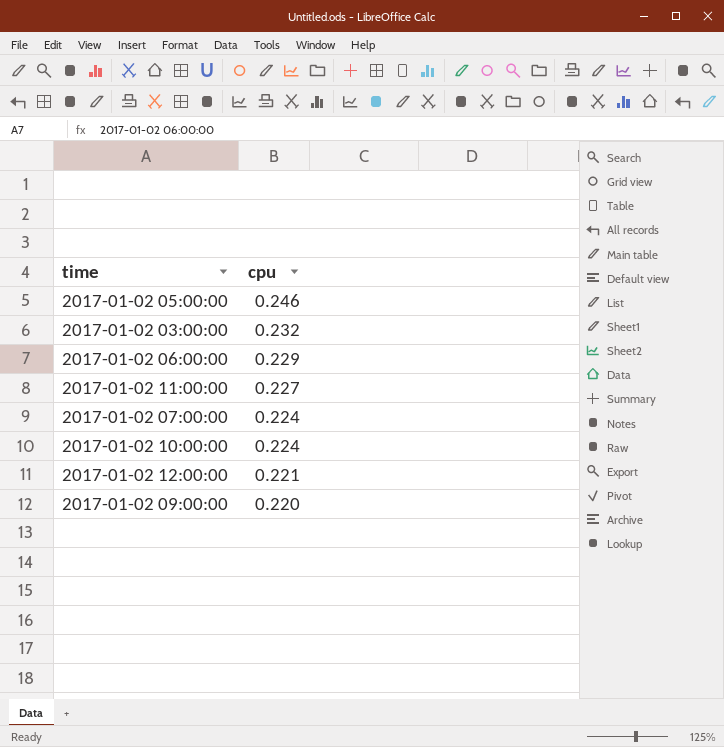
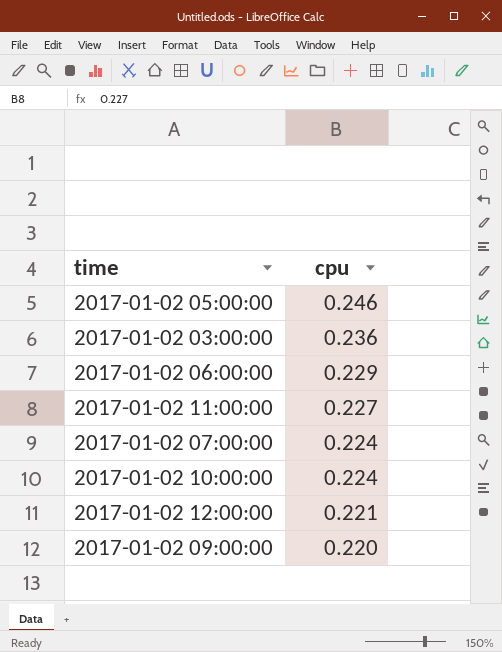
2017-01-02 03:00:00 | cpu: 0.232 -> 0.236

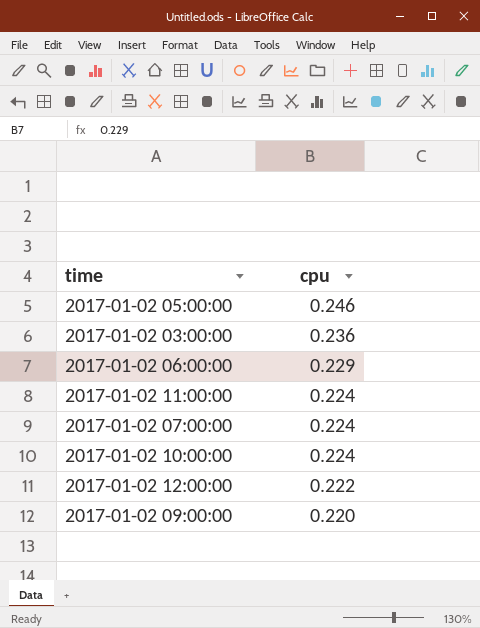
2017-01-02 11:00:00 | cpu: 0.227 -> 0.224
2017-01-02 12:00:00 | cpu: 0.221 -> 0.222

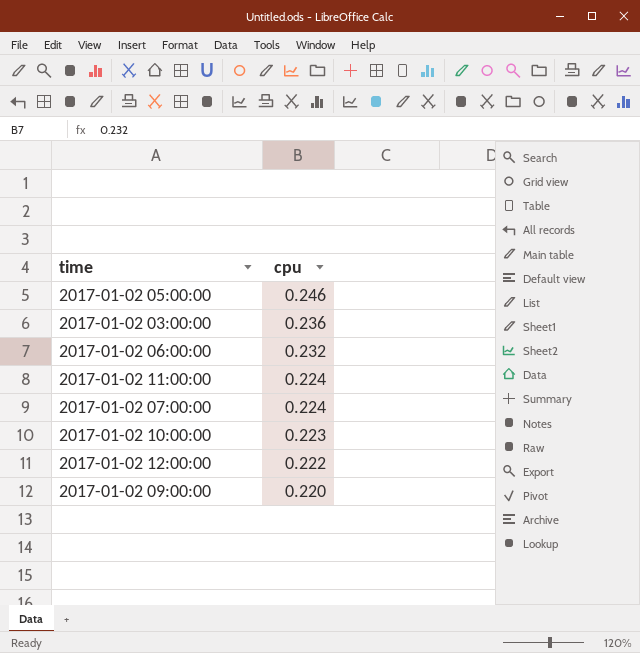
2017-01-02 06:00:00 | cpu: 0.229 -> 0.232
2017-01-02 10:00:00 | cpu: 0.224 -> 0.223

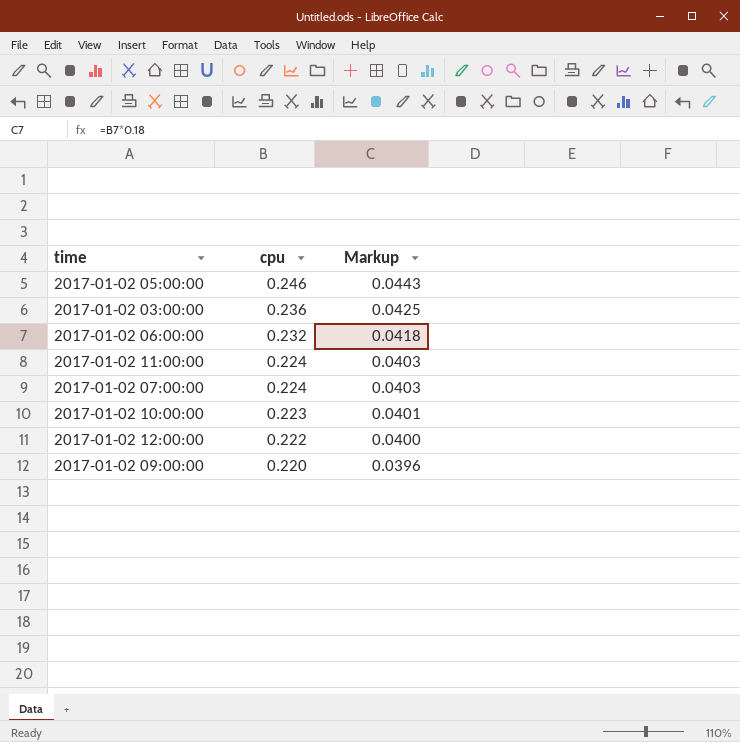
column Markup | formula: none -> [cpu] * 0.18

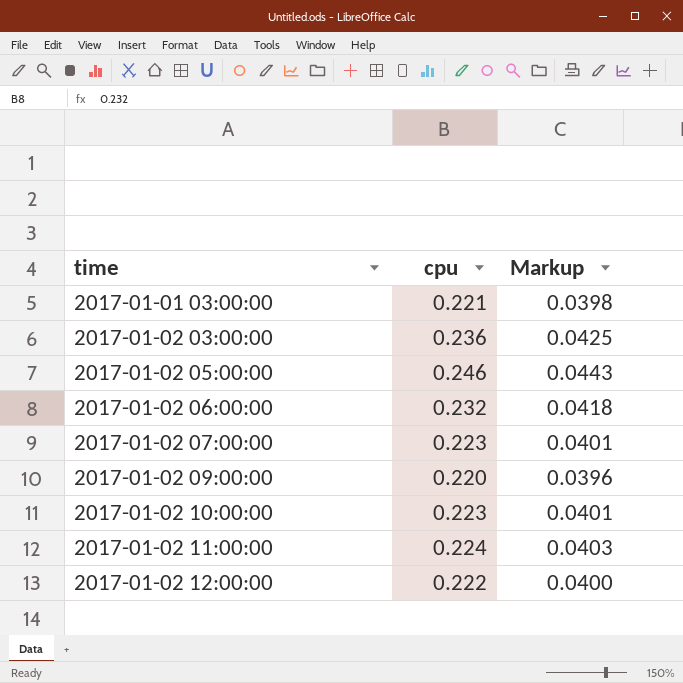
row order: cpu descending -> time ascending
row 2017-01-01 03:00:00: none -> 0.221 | 0.0398
2017-01-02 07:00:00 | cpu: 0.224 -> 0.223
2017-01-02 07:00:00 | Markup: 0.0403 -> 0.0401

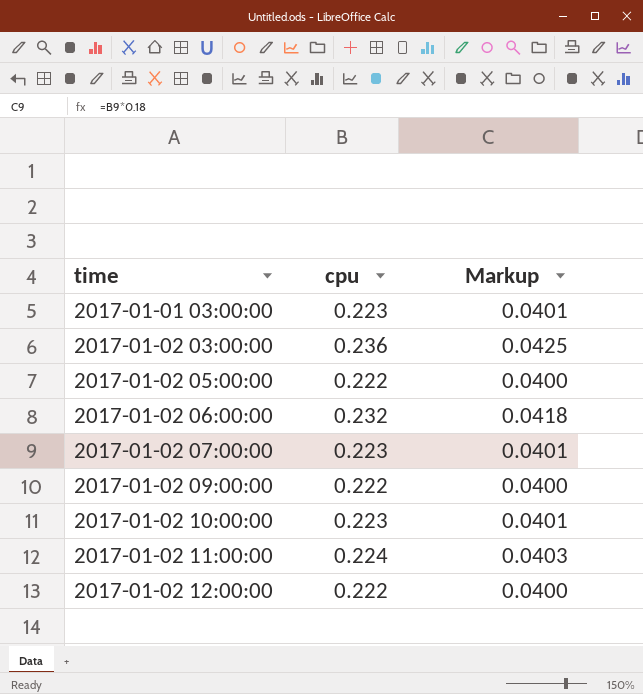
2017-01-01 03:00:00 | cpu: 0.221 -> 0.223
2017-01-01 03:00:00 | Markup: 0.0398 -> 0.0401
2017-01-02 05:00:00 | cpu: 0.246 -> 0.222
2017-01-02 05:00:00 | Markup: 0.0443 -> 0.0400
2017-01-02 09:00:00 | cpu: 0.220 -> 0.222
2017-01-02 09:00:00 | Markup: 0.0396 -> 0.0400

